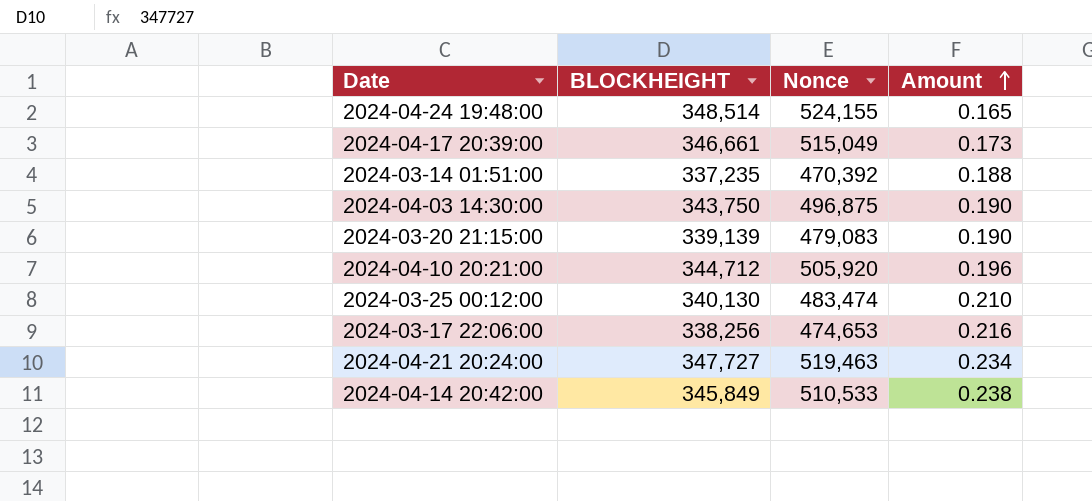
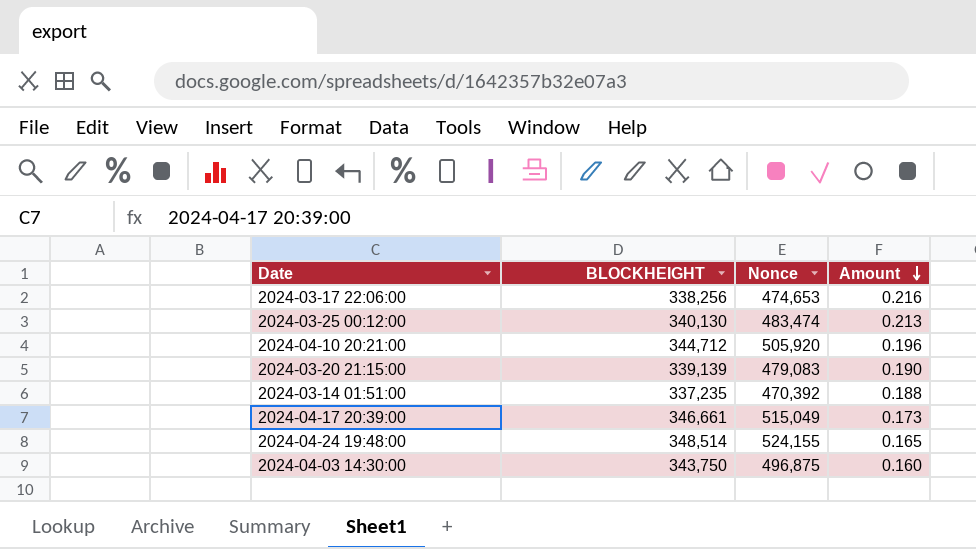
row order: Amount ascending -> Amount descending
row 2024-04-21 20:24:00: 347,727 | 519,463 | 0.234 -> none
row 2024-04-14 20:42:00: 345,849 | 510,533 | 0.238 -> none
2024-03-25 00:12:00 | Amount: 0.210 -> 0.213
2024-04-03 14:30:00 | Amount: 0.190 -> 0.160

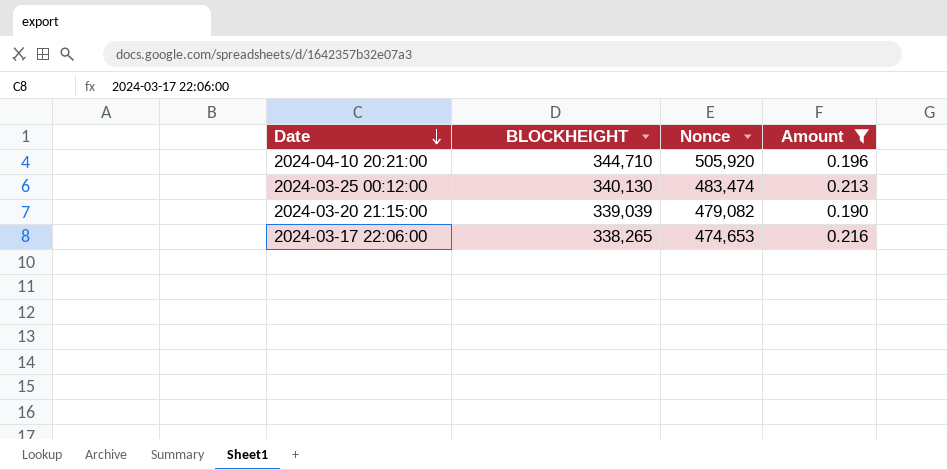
filter: none -> Amount >= 0.190
row order: Amount descending -> Date descending
2024-04-10 20:21:00 | BLOCKHEIGHT: 344,712 -> 344,710
2024-03-20 21:15:00 | BLOCKHEIGHT: 339,139 -> 339,039
2024-03-20 21:15:00 | Nonce: 479,083 -> 479,082
2024-03-17 22:06:00 | BLOCKHEIGHT: 338,256 -> 338,265

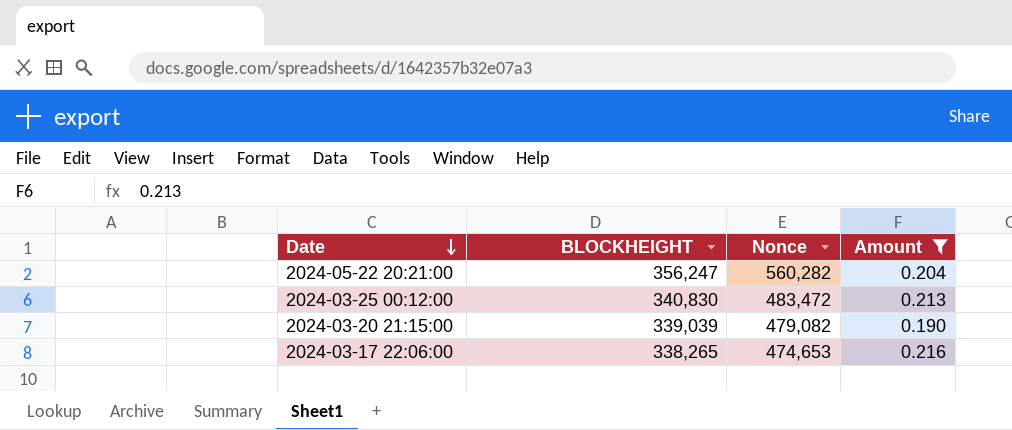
row 2024-04-10 20:21:00: 344,710 | 505,920 | 0.196 -> none
row 2024-05-22 20:21:00: none -> 356,247 | 560,282 | 0.204
2024-03-25 00:12:00 | BLOCKHEIGHT: 340,130 -> 340,830
2024-03-25 00:12:00 | Nonce: 483,474 -> 483,472

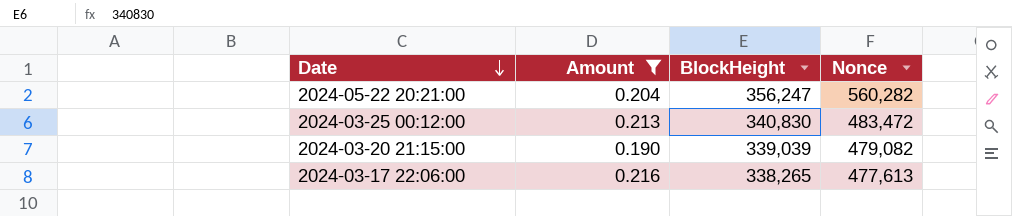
column Amount | position: 4 -> 2
column name: BLOCKHEIGHT -> BlockHeight
2024-03-17 22:06:00 | Nonce: 474,653 -> 477,613

